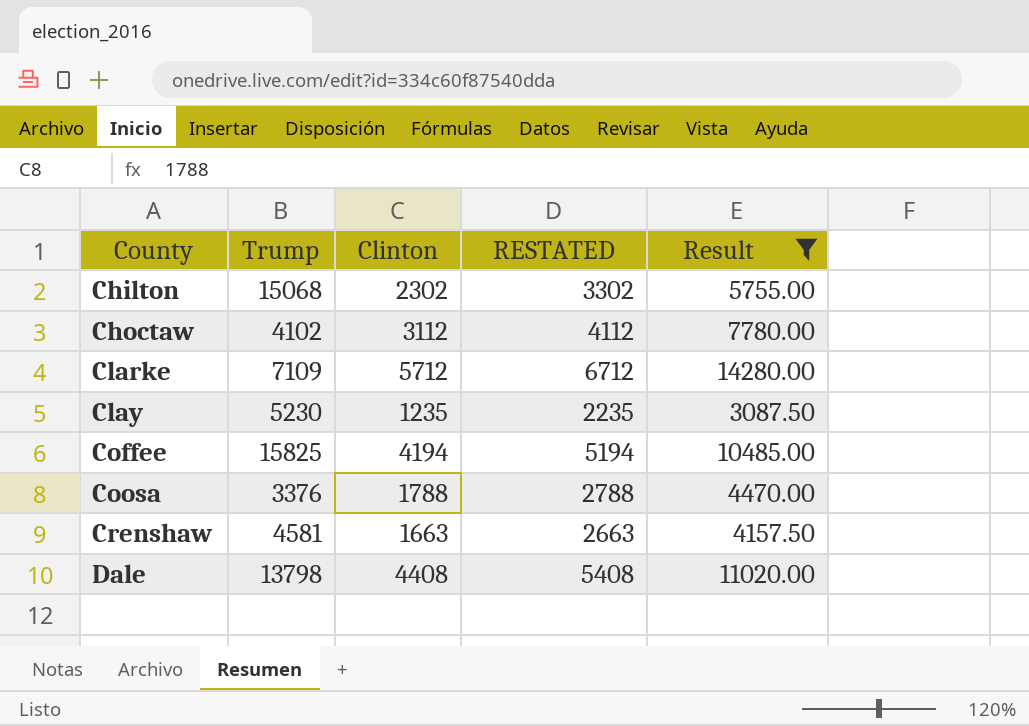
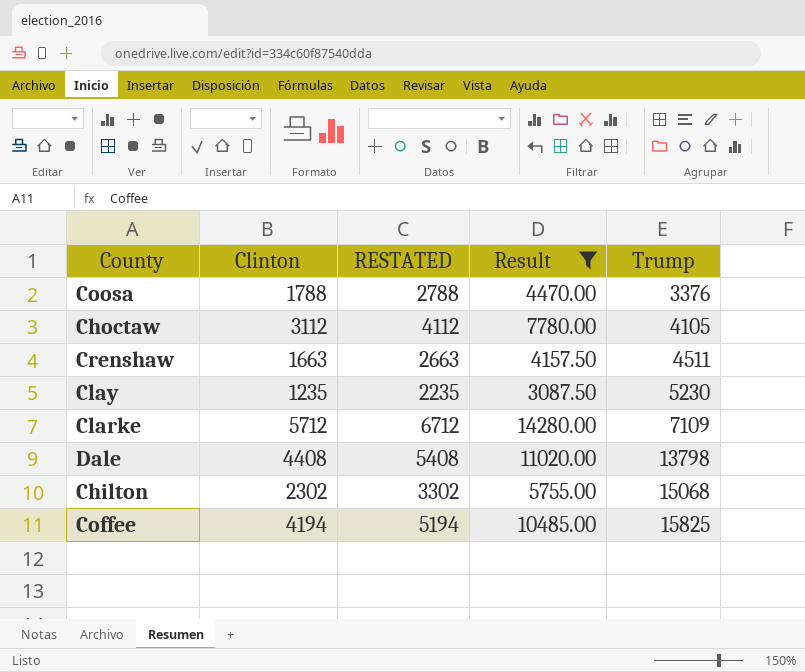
row order: County ascending -> Trump ascending
column Trump | position: 2 -> 5
Choctaw | Trump: 4102 -> 4105
Crenshaw | Trump: 4581 -> 4511

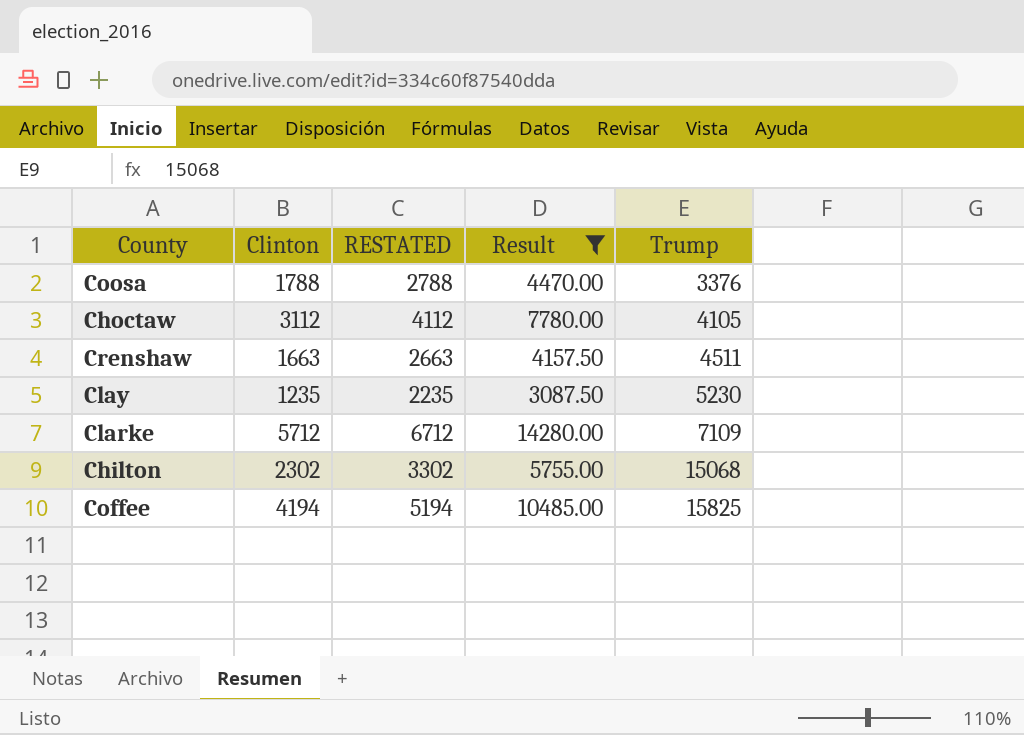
row Dale: 4408 | 5408 | 11020.00 | 13798 -> none

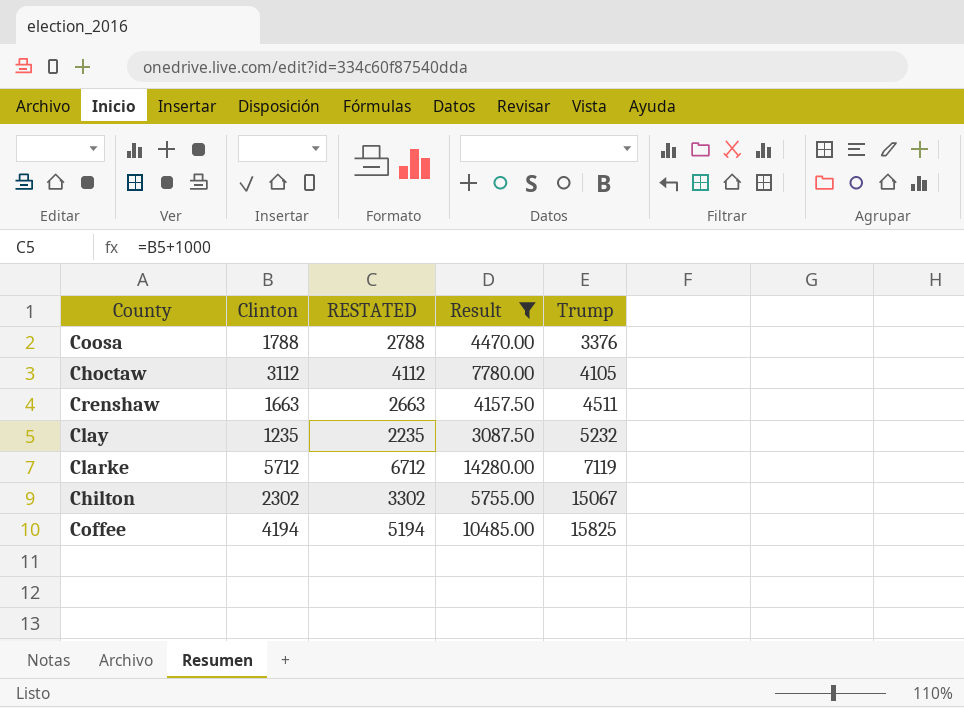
Clay | Trump: 5230 -> 5232
Clarke | Trump: 7109 -> 7119
Chilton | Trump: 15068 -> 15067

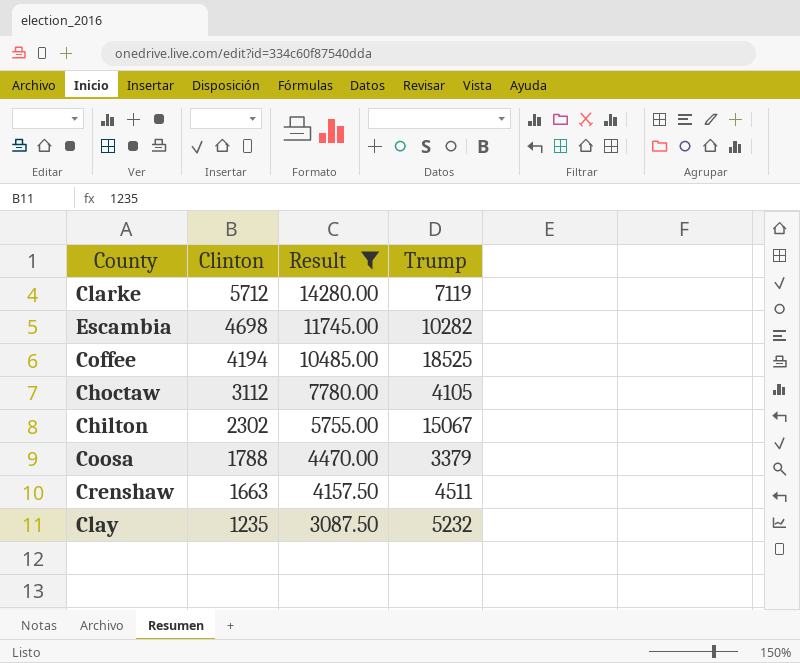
row order: Trump ascending -> Clinton descending
column RESTATED | formula: [Clinton] + 1000 -> none
row Escambia: none -> 4698 | 11745.00 | 10282
Coffee | Trump: 15825 -> 18525
Coosa | Trump: 3376 -> 3379

